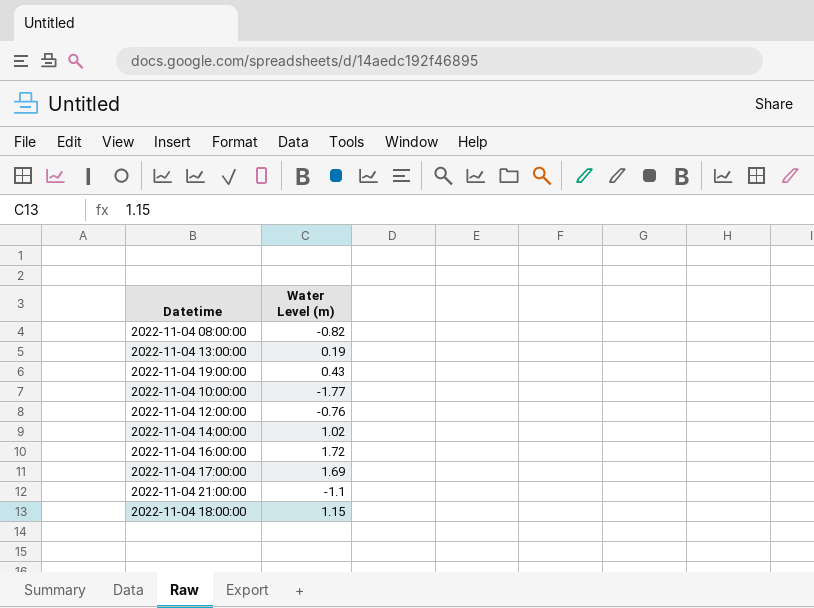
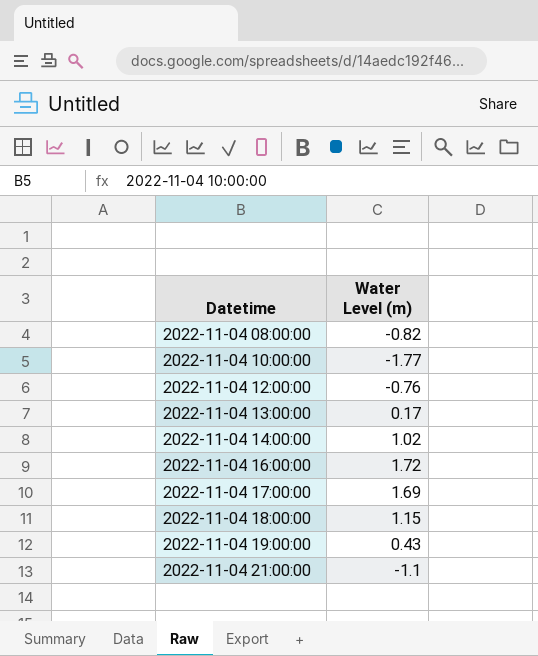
row order: none -> Datetime ascending
2022-11-04 13:00:00 | Water Level (m): 0.19 -> 0.17

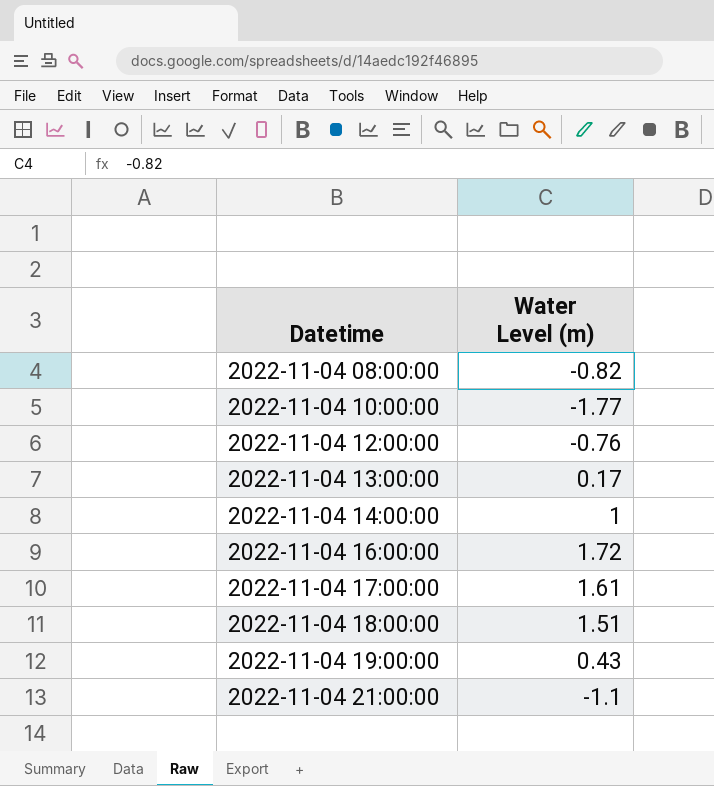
2022-11-04 14:00:00 | Water Level (m): 1.02 -> 1
2022-11-04 17:00:00 | Water Level (m): 1.69 -> 1.61
2022-11-04 18:00:00 | Water Level (m): 1.15 -> 1.51

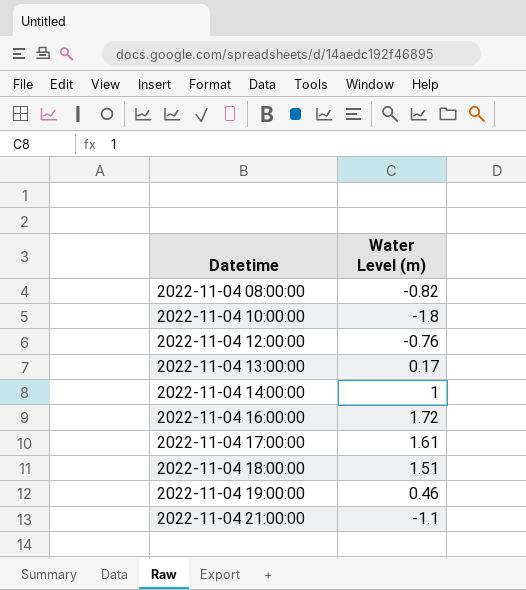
2022-11-04 10:00:00 | Water Level (m): -1.77 -> -1.8
2022-11-04 19:00:00 | Water Level (m): 0.43 -> 0.46

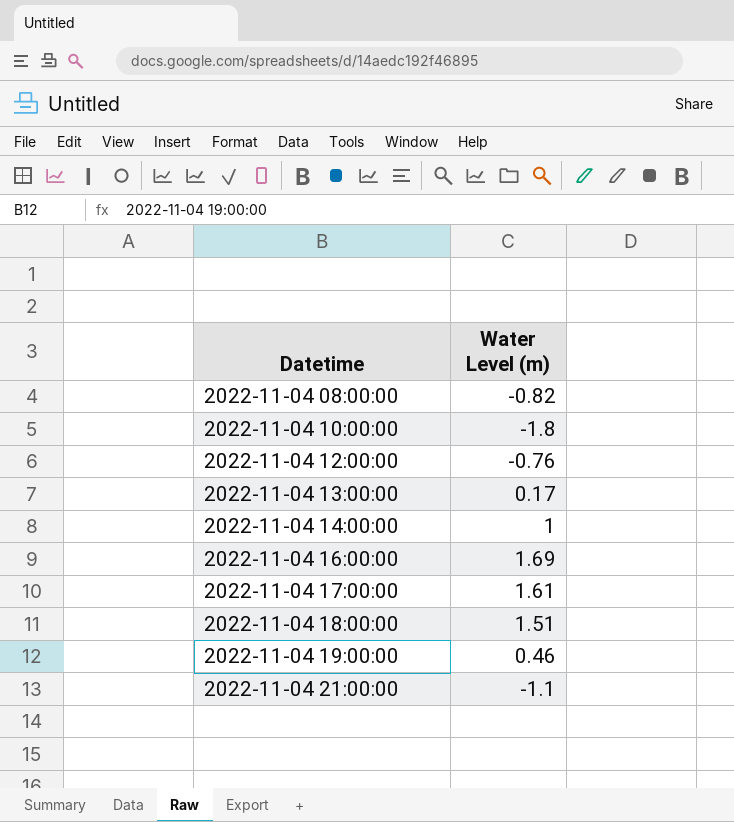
2022-11-04 16:00:00 | Water Level (m): 1.72 -> 1.69

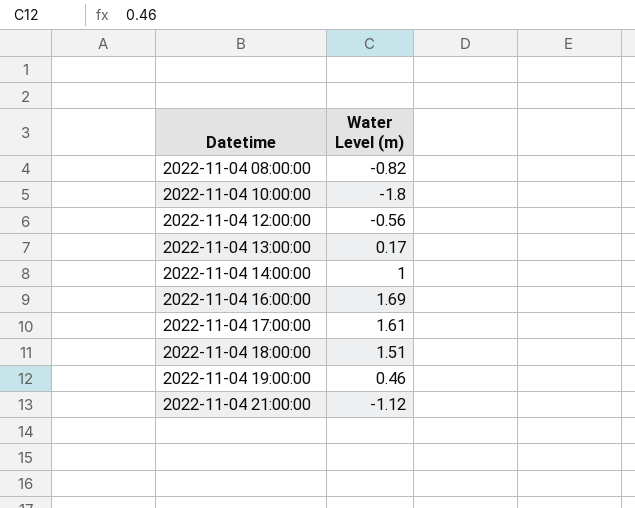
2022-11-04 12:00:00 | Water Level (m): -0.76 -> -0.56
2022-11-04 21:00:00 | Water Level (m): -1.1 -> -1.12

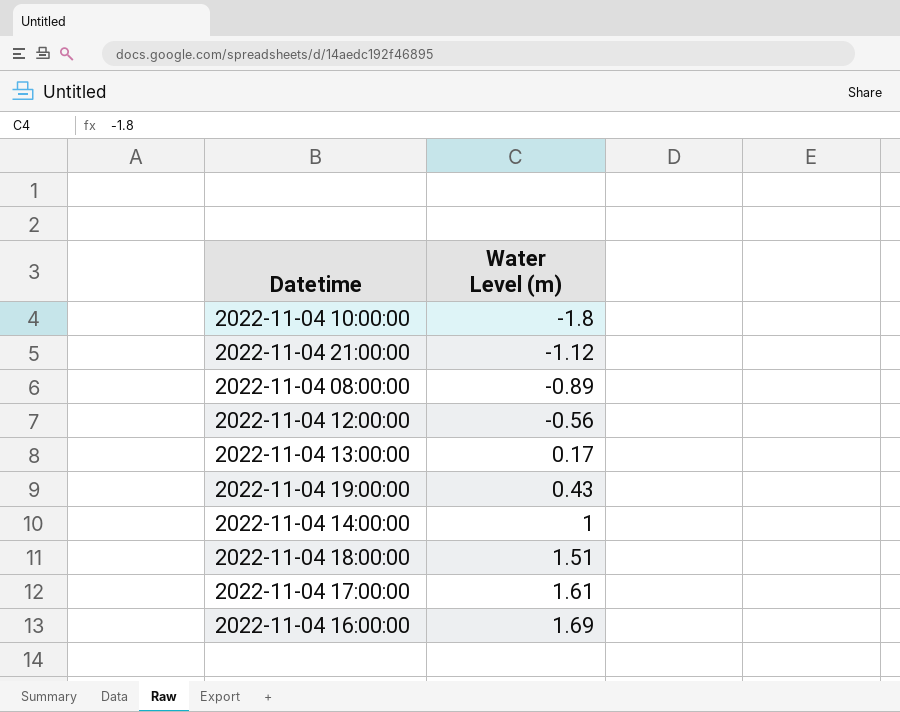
row order: Datetime ascending -> Water Level (m) ascending
2022-11-04 08:00:00 | Water Level (m): -0.82 -> -0.89
2022-11-04 19:00:00 | Water Level (m): 0.46 -> 0.43

